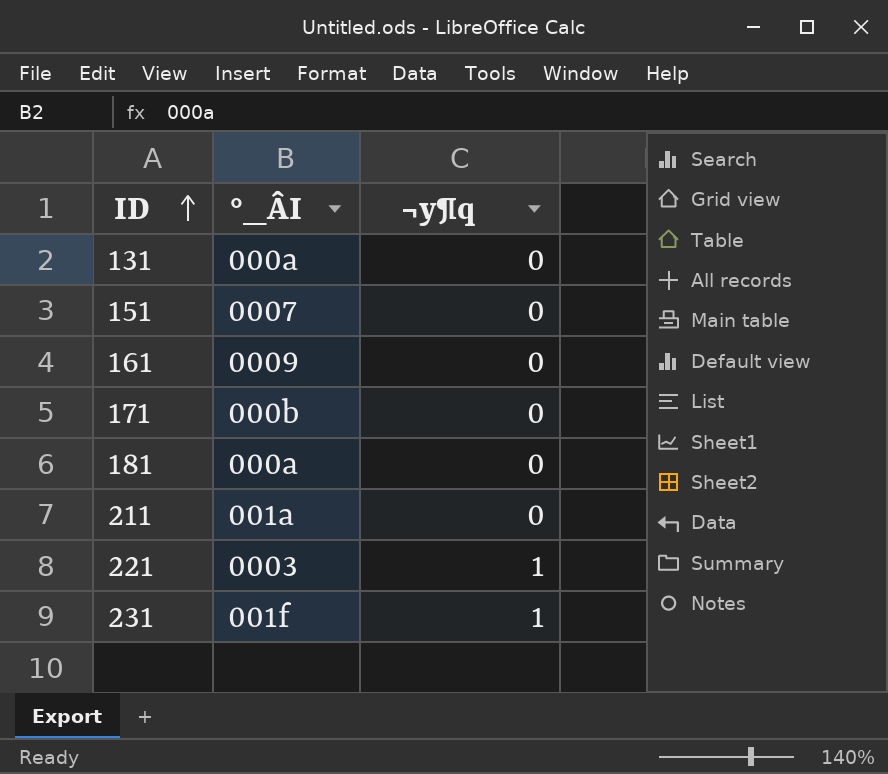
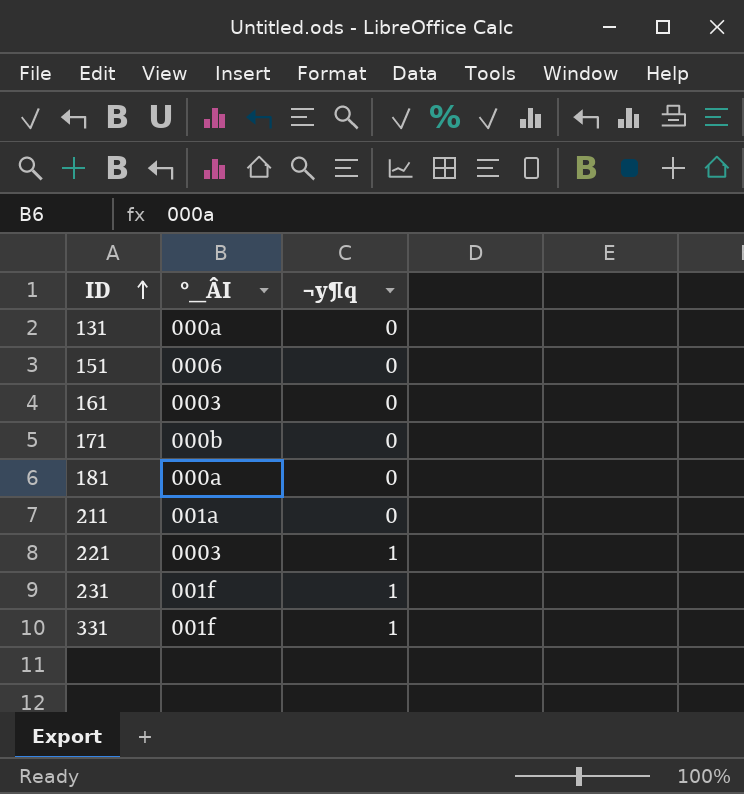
151 | °_ÂI: 0007 -> 0006
161 | °_ÂI: 0009 -> 0003
row 331: none -> 001f | 1

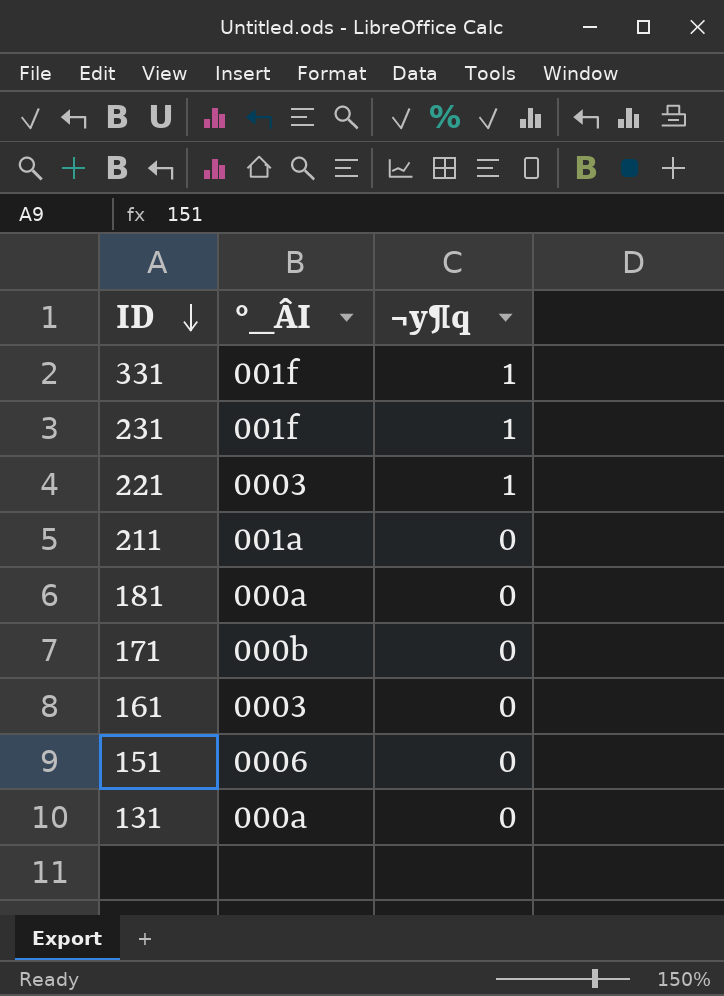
row order: ID ascending -> ID descending

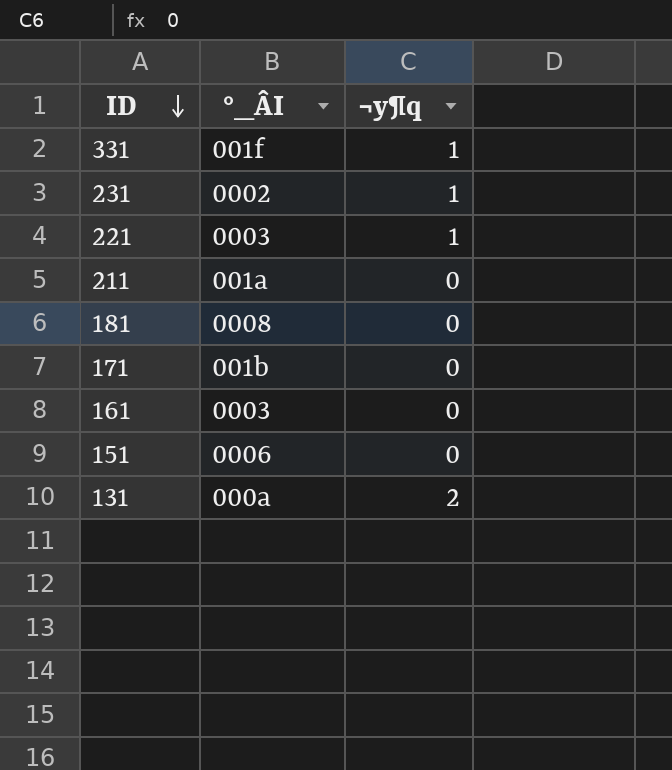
231 | °_ÂI: 001f -> 0002
181 | °_ÂI: 000a -> 0008
171 | °_ÂI: 000b -> 001b
131 | ¬y¶q: 0 -> 2

